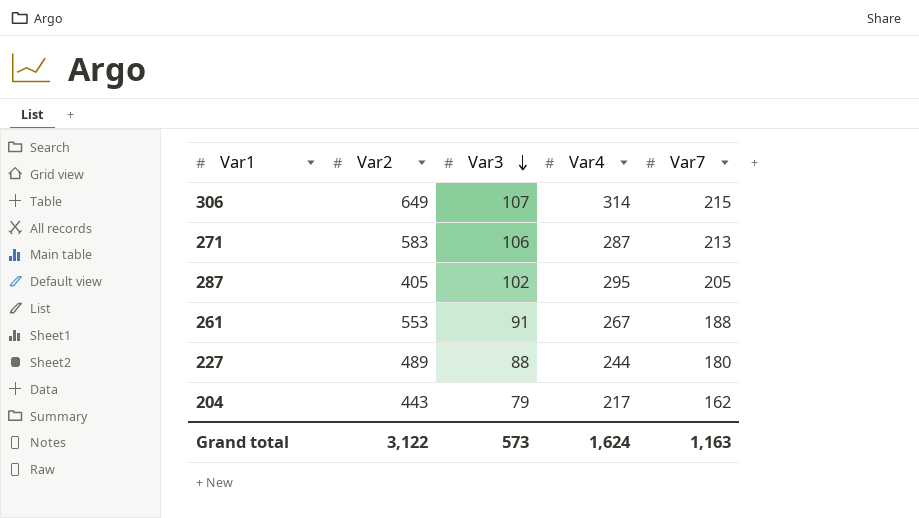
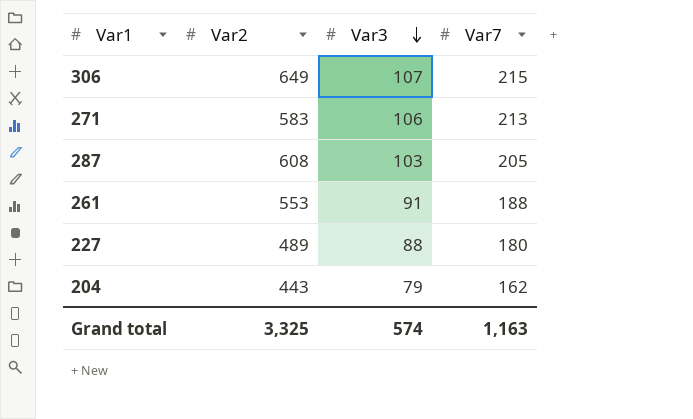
column Var4 | position: 4 -> none
287 | Var2: 405 -> 608
287 | Var3: 102 -> 103
Grand total | Var2: 3,122 -> 3,325
Grand total | Var3: 573 -> 574

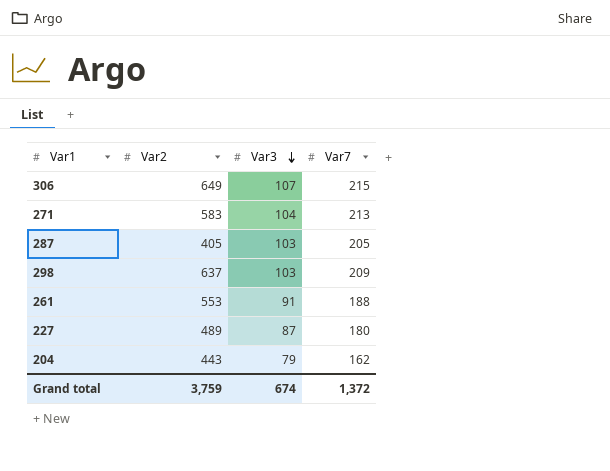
271 | Var3: 106 -> 104
287 | Var2: 608 -> 405
row 298: none -> 637 | 103 | 209
227 | Var3: 88 -> 87
Grand total | Var2: 3,325 -> 3,759
Grand total | Var3: 574 -> 674
Grand total | Var7: 1,163 -> 1,372

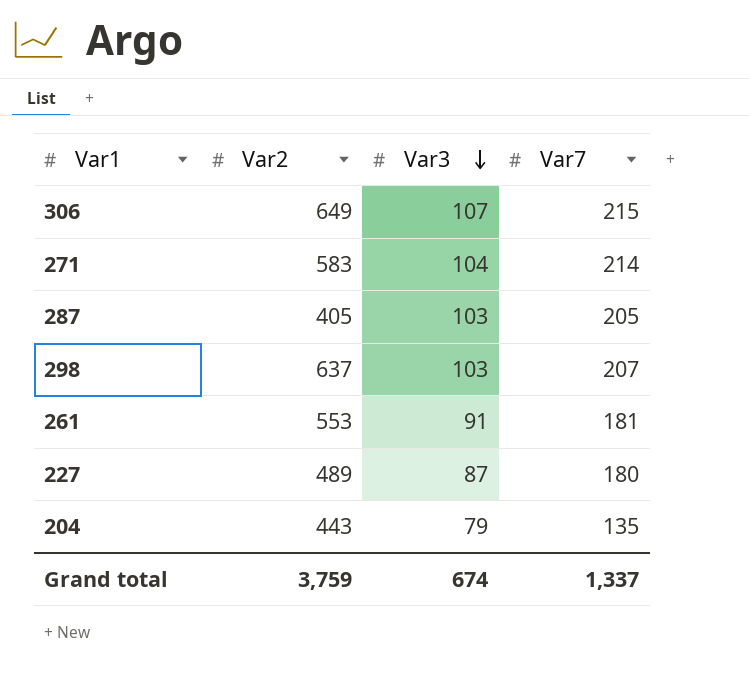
271 | Var7: 213 -> 214
298 | Var7: 209 -> 207
261 | Var7: 188 -> 181
204 | Var7: 162 -> 135
Grand total | Var7: 1,372 -> 1,337

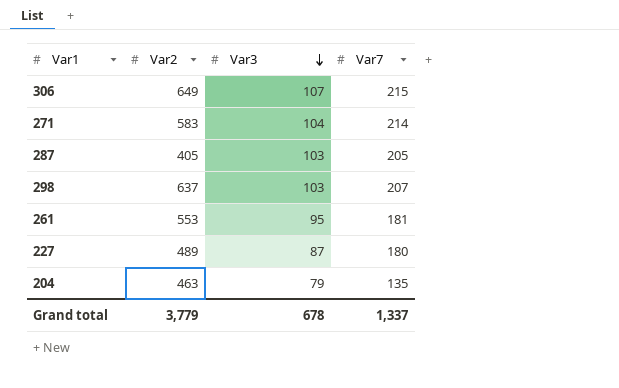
261 | Var3: 91 -> 95
204 | Var2: 443 -> 463
Grand total | Var2: 3,759 -> 3,779
Grand total | Var3: 674 -> 678

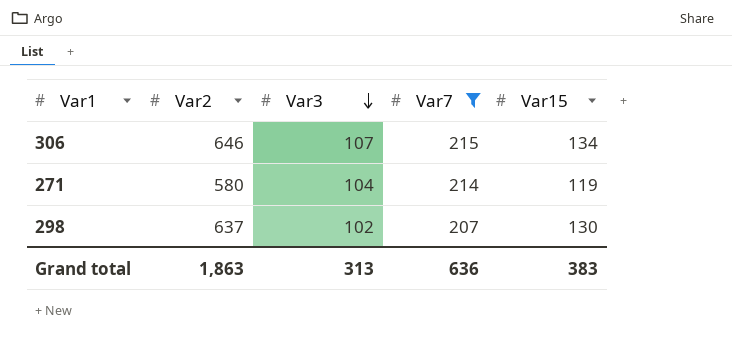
filter: none -> Var7 >= 207
column Var15 | position: none -> 5
306 | Var2: 649 -> 646
271 | Var2: 583 -> 580
298 | Var3: 103 -> 102
Grand total | Var2: 3,779 -> 1,863
Grand total | Var3: 678 -> 313
Grand total | Var7: 1,337 -> 636

